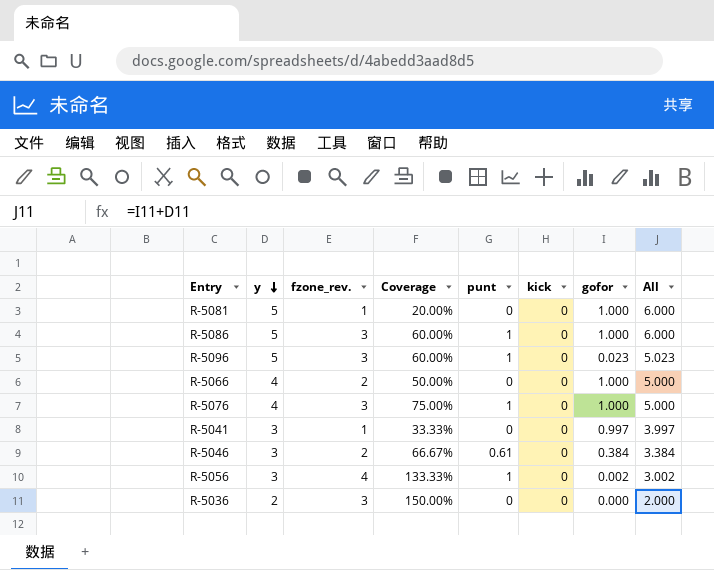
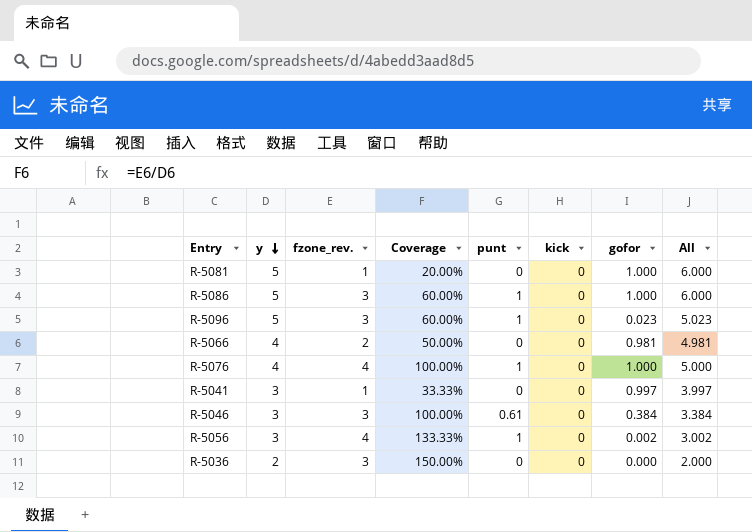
R-5066 | gofor: 1.000 -> 0.981
R-5066 | All: 5.000 -> 4.981
R-5076 | fzone_rev.: 3 -> 4
R-5076 | Coverage: 75.00% -> 100.00%
R-5046 | fzone_rev.: 2 -> 3
R-5046 | Coverage: 66.67% -> 100.00%

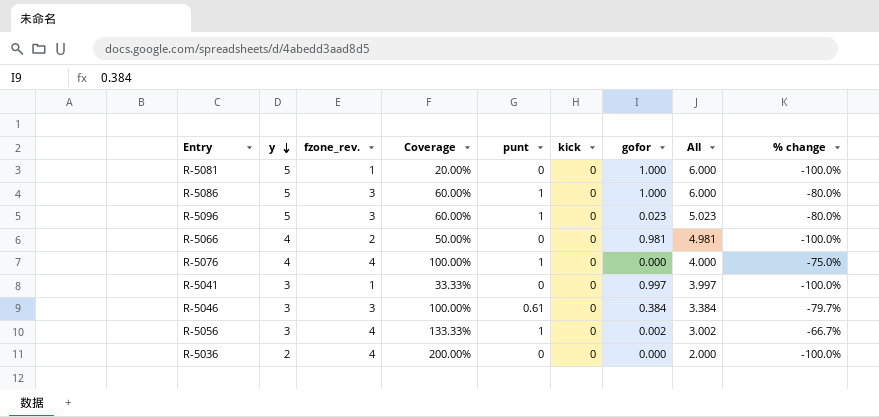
column % change | formula: none -> ([punt] - [y]) / [y]
R-5076 | gofor: 1.000 -> 0.000
R-5076 | All: 5.000 -> 4.000
R-5036 | fzone_rev.: 3 -> 4
R-5036 | Coverage: 150.00% -> 200.00%

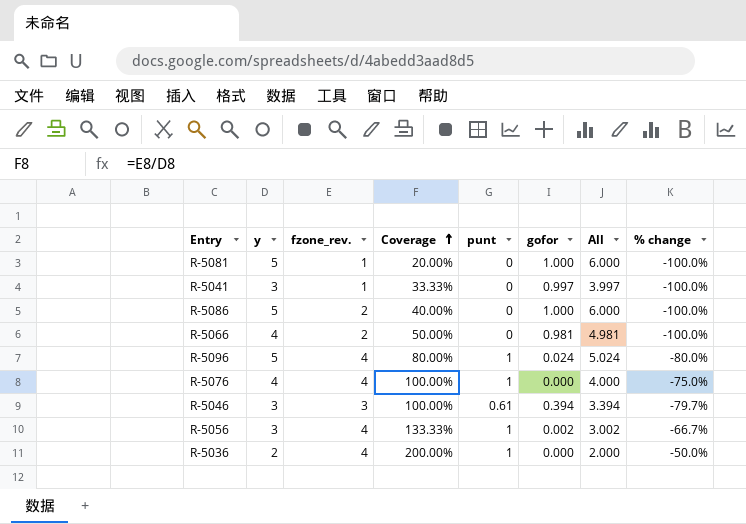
row order: y descending -> Coverage ascending
column kick | position: 6 -> none
R-5086 | fzone_rev.: 3 -> 2
R-5086 | Coverage: 60.00% -> 40.00%
R-5086 | punt: 1 -> 0
R-5086 | % change: -80.0% -> -100.0%
R-5096 | fzone_rev.: 3 -> 4
R-5096 | Coverage: 60.00% -> 80.00%
R-5096 | gofor: 0.023 -> 0.024
R-5096 | All: 5.023 -> 5.024
R-5046 | gofor: 0.384 -> 0.394
R-5046 | All: 3.384 -> 3.394
R-5036 | punt: 0 -> 1
R-5036 | % change: -100.0% -> -50.0%

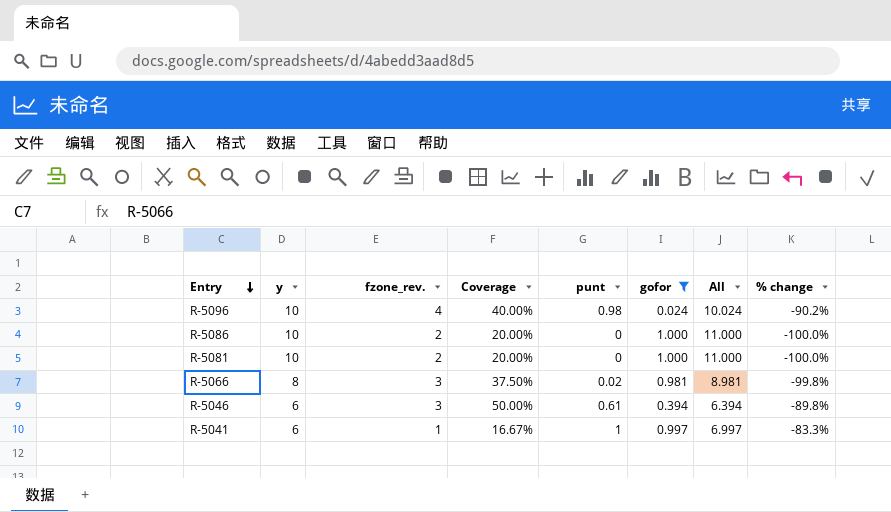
filter: none -> gofor >= 0.024
row order: Coverage ascending -> Entry descending
R-5096 | y: 5 -> 10
R-5096 | Coverage: 80.00% -> 40.00%
R-5096 | punt: 1 -> 0.98
R-5096 | All: 5.024 -> 10.024
R-5096 | % change: -80.0% -> -90.2%
R-5086 | y: 5 -> 10
R-5086 | Coverage: 40.00% -> 20.00%
R-5086 | All: 6.000 -> 11.000
R-5081 | y: 5 -> 10
R-5081 | fzone_rev.: 1 -> 2
R-5081 | All: 6.000 -> 11.000
R-5066 | y: 4 -> 8
R-5066 | fzone_rev.: 2 -> 3
R-5066 | Coverage: 50.00% -> 37.50%
R-5066 | punt: 0 -> 0.02
R-5066 | All: 4.981 -> 8.981
R-5066 | % change: -100.0% -> -99.8%
R-5046 | y: 3 -> 6
R-5046 | Coverage: 100.00% -> 50.00%
R-5046 | All: 3.394 -> 6.394
R-5046 | % change: -79.7% -> -89.8%
R-5041 | y: 3 -> 6
R-5041 | Coverage: 33.33% -> 16.67%
R-5041 | punt: 0 -> 1
R-5041 | All: 3.997 -> 6.997
R-5041 | % change: -100.0% -> -83.3%

